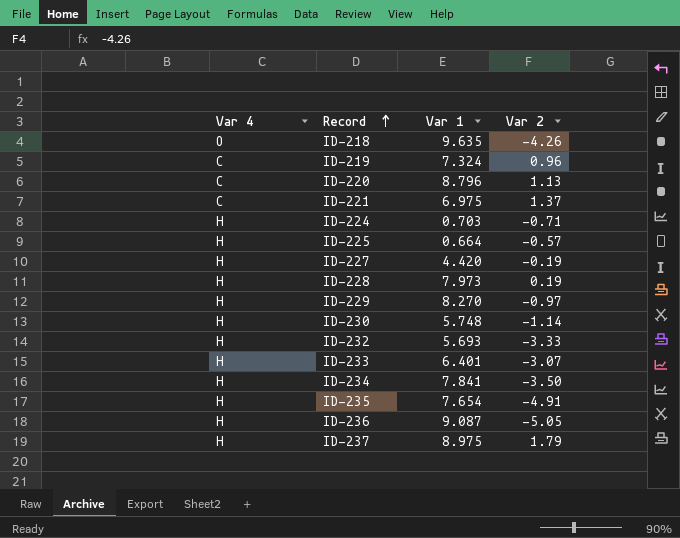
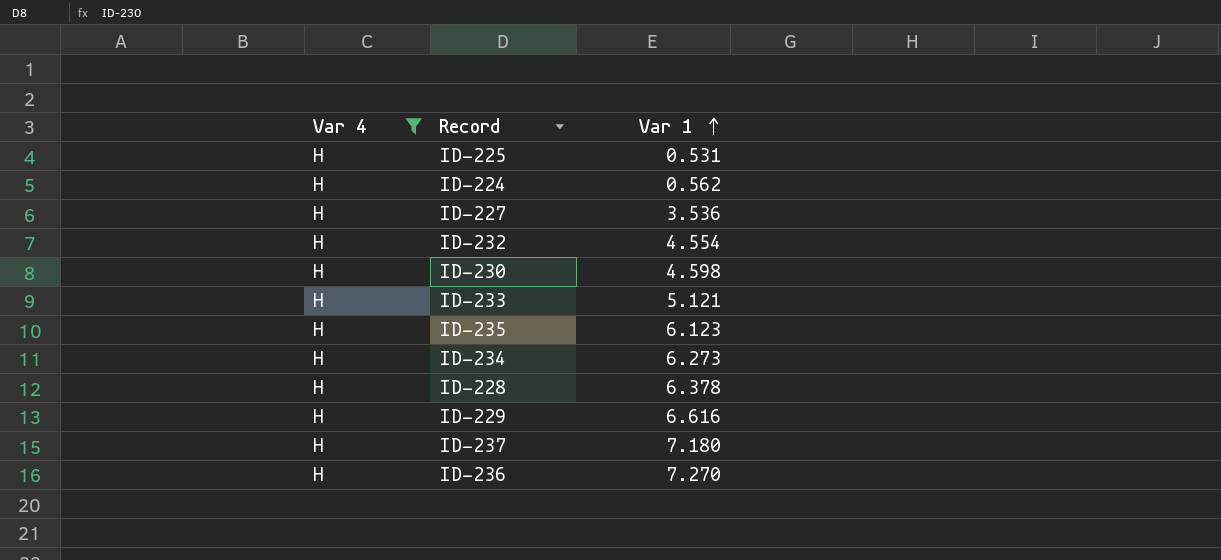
filter: none -> Var 4 = H
row order: Record ascending -> Var 1 ascending
column Var 2 | position: 4 -> none
ID-225 | Var 1: 0.664 -> 0.531
ID-224 | Var 1: 0.703 -> 0.562
ID-227 | Var 1: 4.420 -> 3.536
ID-232 | Var 1: 5.693 -> 4.554
ID-230 | Var 1: 5.748 -> 4.598
ID-233 | Var 1: 6.401 -> 5.121
ID-235 | Var 1: 7.654 -> 6.123
ID-234 | Var 1: 7.841 -> 6.273
ID-228 | Var 1: 7.973 -> 6.378
ID-229 | Var 1: 8.270 -> 6.616
ID-237 | Var 1: 8.975 -> 7.180
ID-236 | Var 1: 9.087 -> 7.270

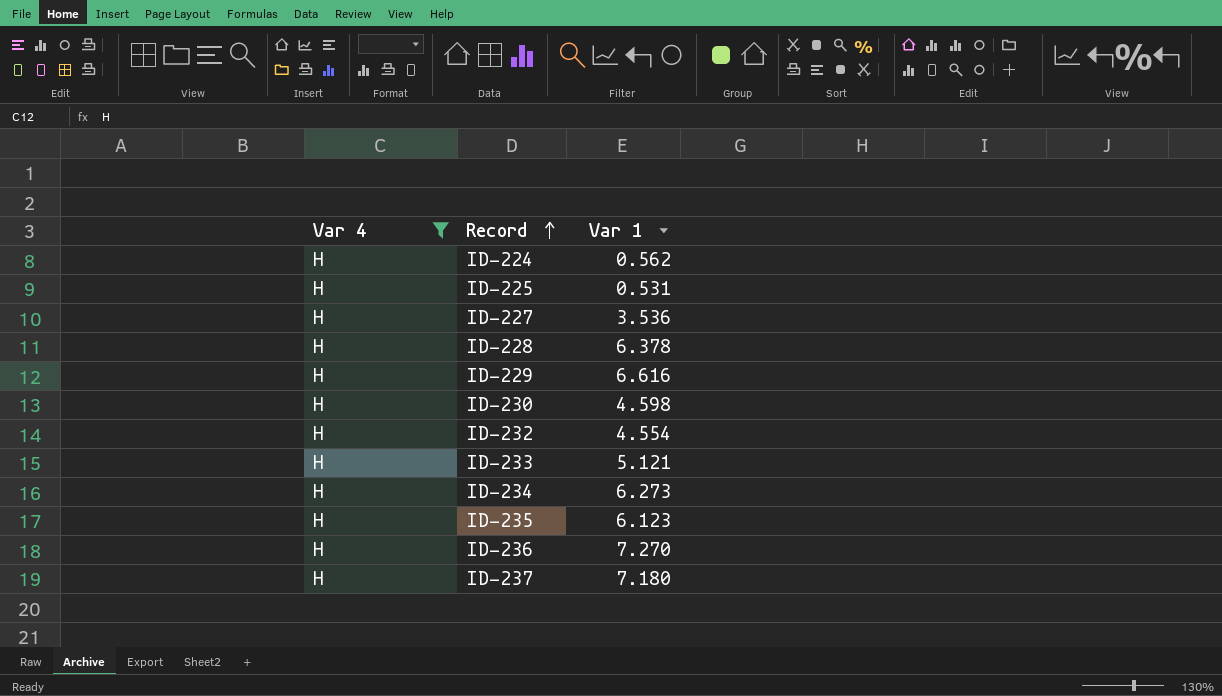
row order: Var 1 ascending -> Record ascending

